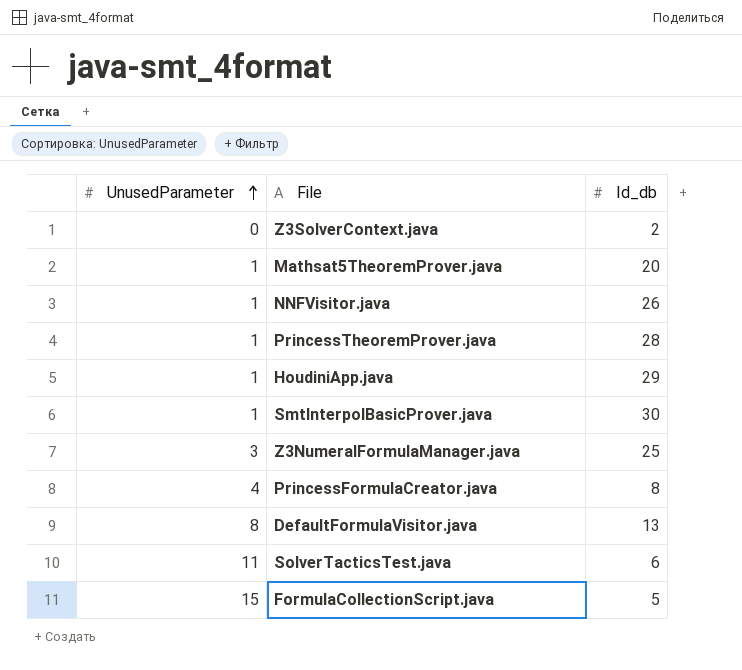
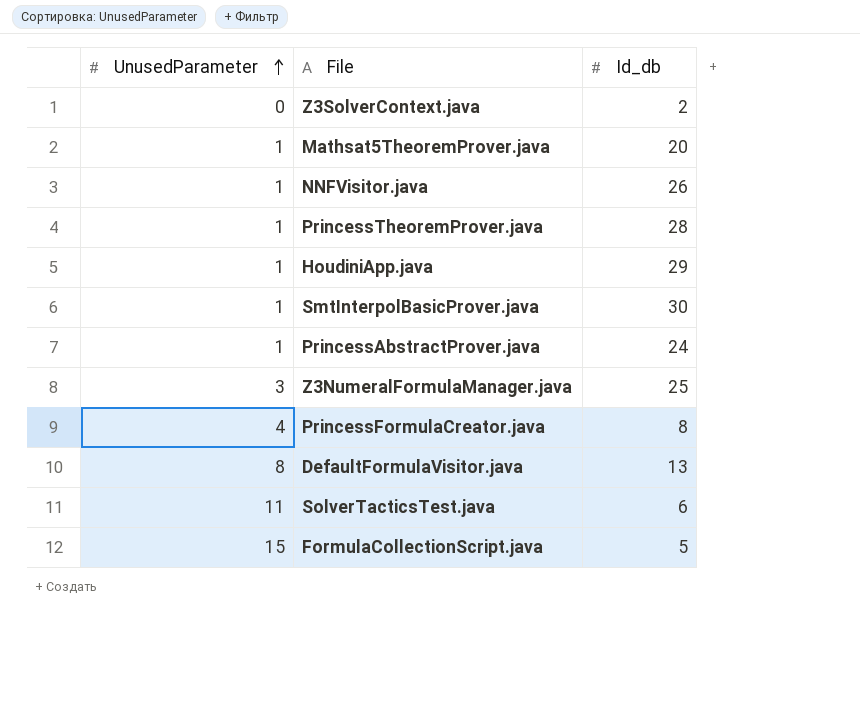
row PrincessAbstractProver.java: none -> 1 | 24

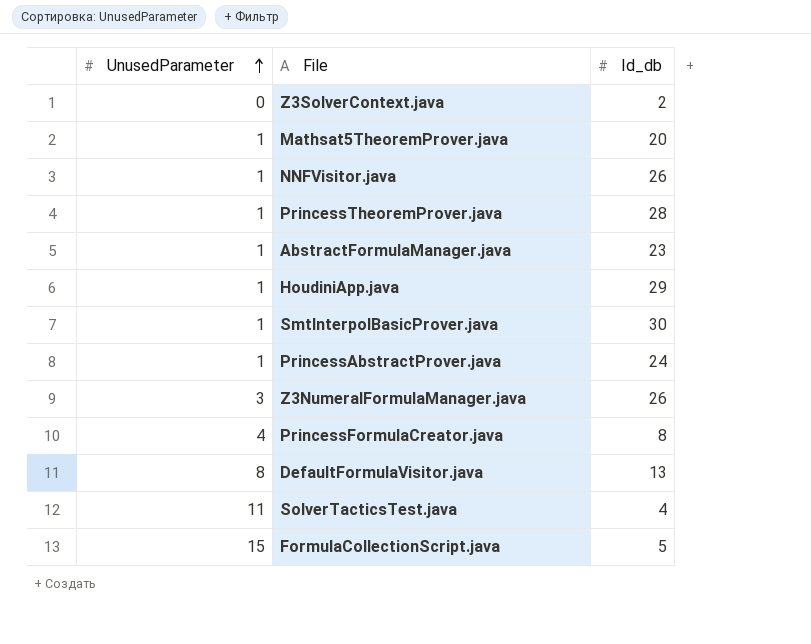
row AbstractFormulaManager.java: none -> 1 | 23
Z3NumeralFormulaManager.java | Id_db: 25 -> 26
SolverTacticsTest.java | Id_db: 6 -> 4

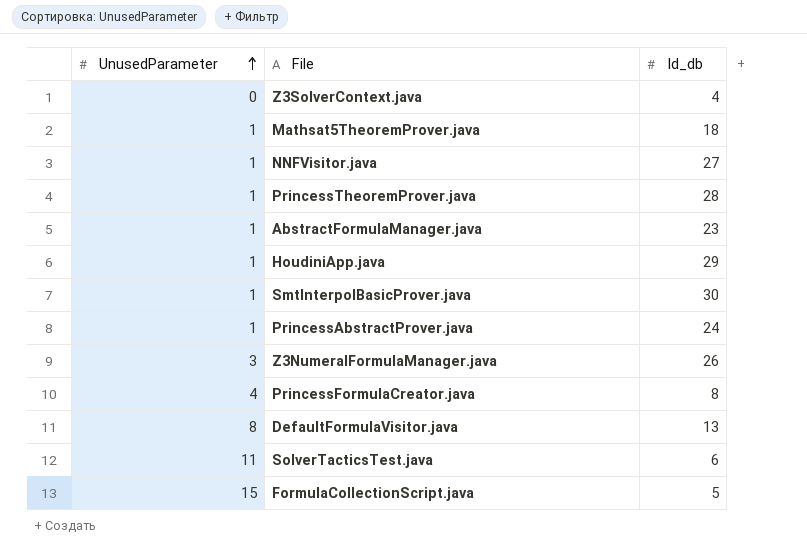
Z3SolverContext.java | Id_db: 2 -> 4
Mathsat5TheoremProver.java | Id_db: 20 -> 18
NNFVisitor.java | Id_db: 26 -> 27
SolverTacticsTest.java | Id_db: 4 -> 6

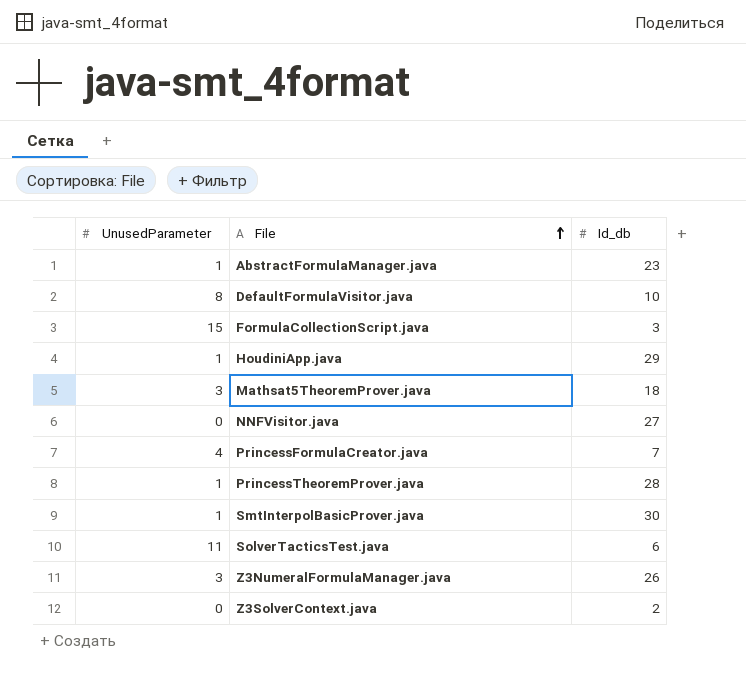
row order: UnusedParameter ascending -> File ascending
row PrincessAbstractProver.java: 1 | 24 -> none
DefaultFormulaVisitor.java | Id_db: 13 -> 10
FormulaCollectionScript.java | Id_db: 5 -> 3
Mathsat5TheoremProver.java | UnusedParameter: 1 -> 3
NNFVisitor.java | UnusedParameter: 1 -> 0
PrincessFormulaCreator.java | Id_db: 8 -> 7
Z3SolverContext.java | Id_db: 4 -> 2

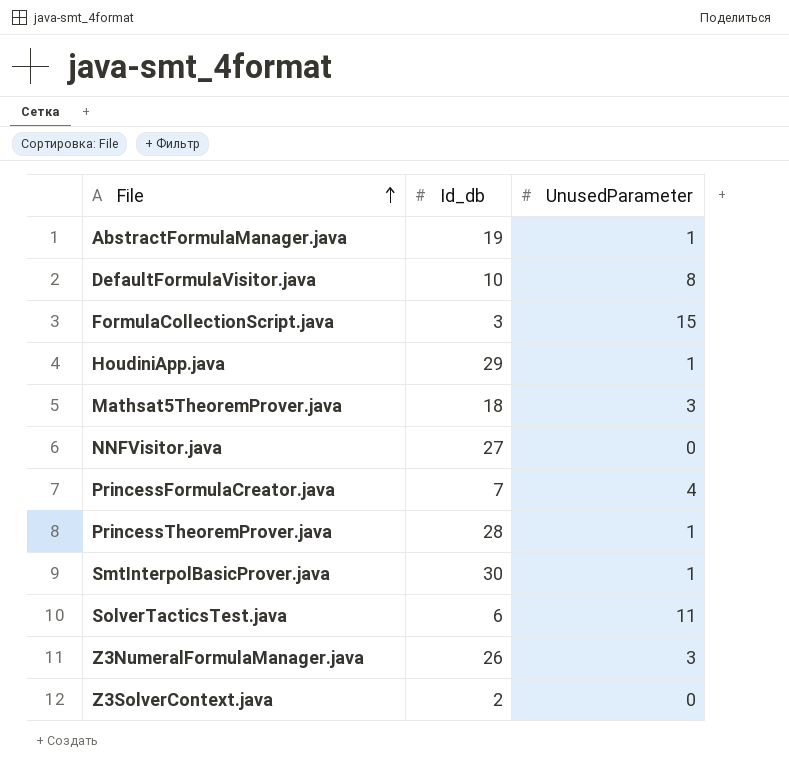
column UnusedParameter | position: 1 -> 3
AbstractFormulaManager.java | Id_db: 23 -> 19

